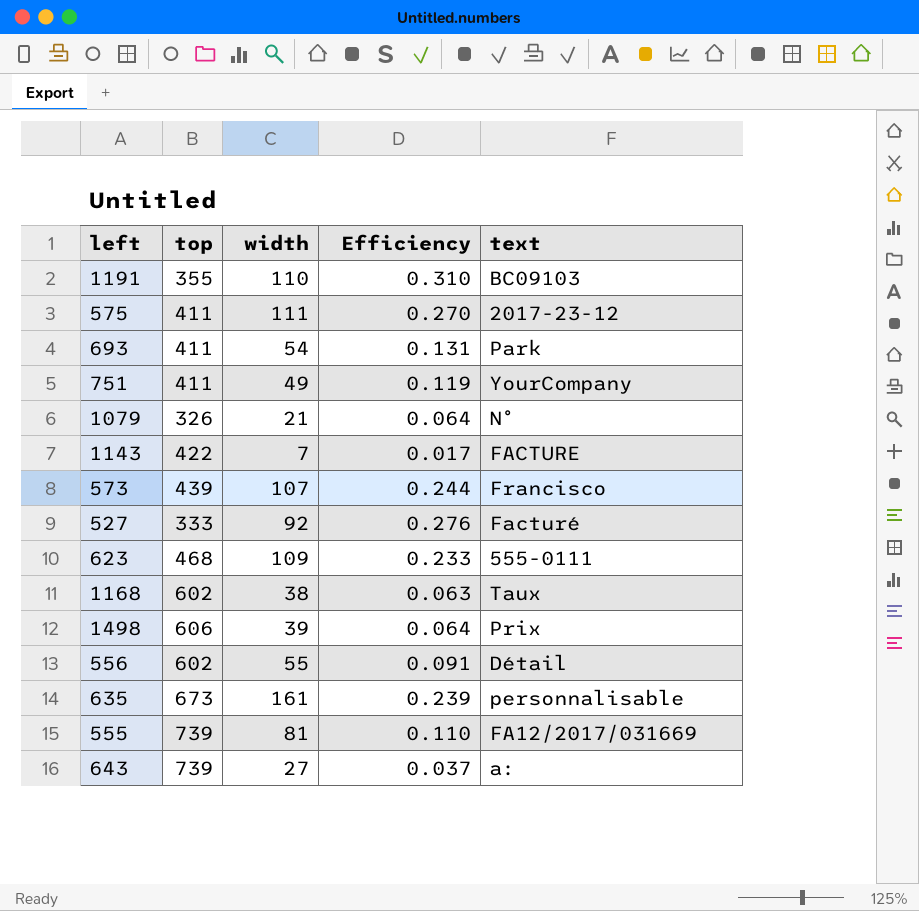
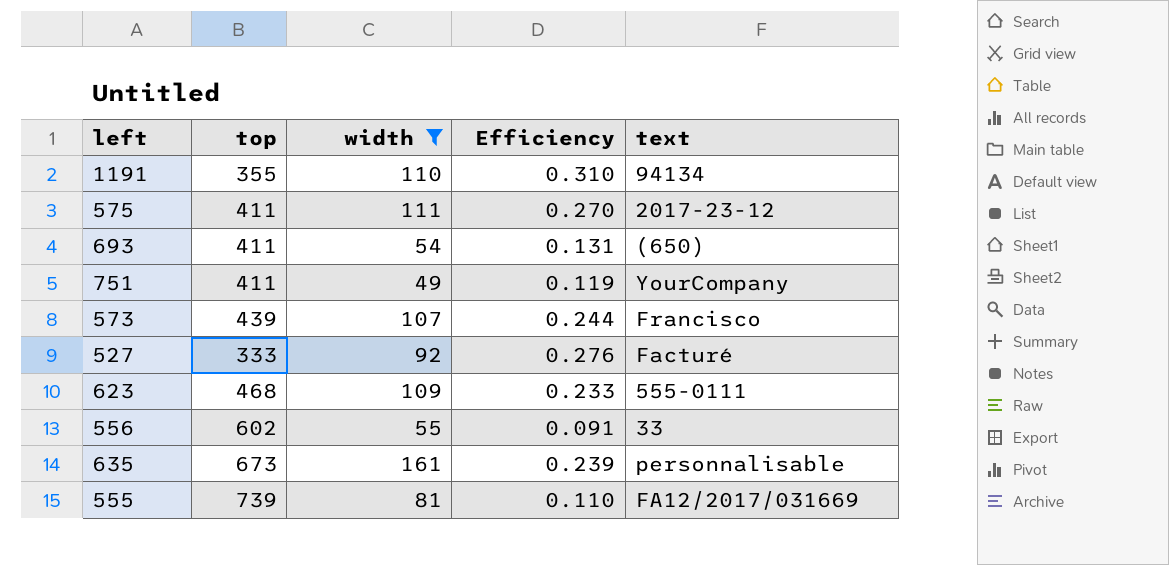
filter: none -> width >= 49
1191 | text: BC09103 -> 94134
693 | text: Park -> (650)
556 | text: Détail -> 33

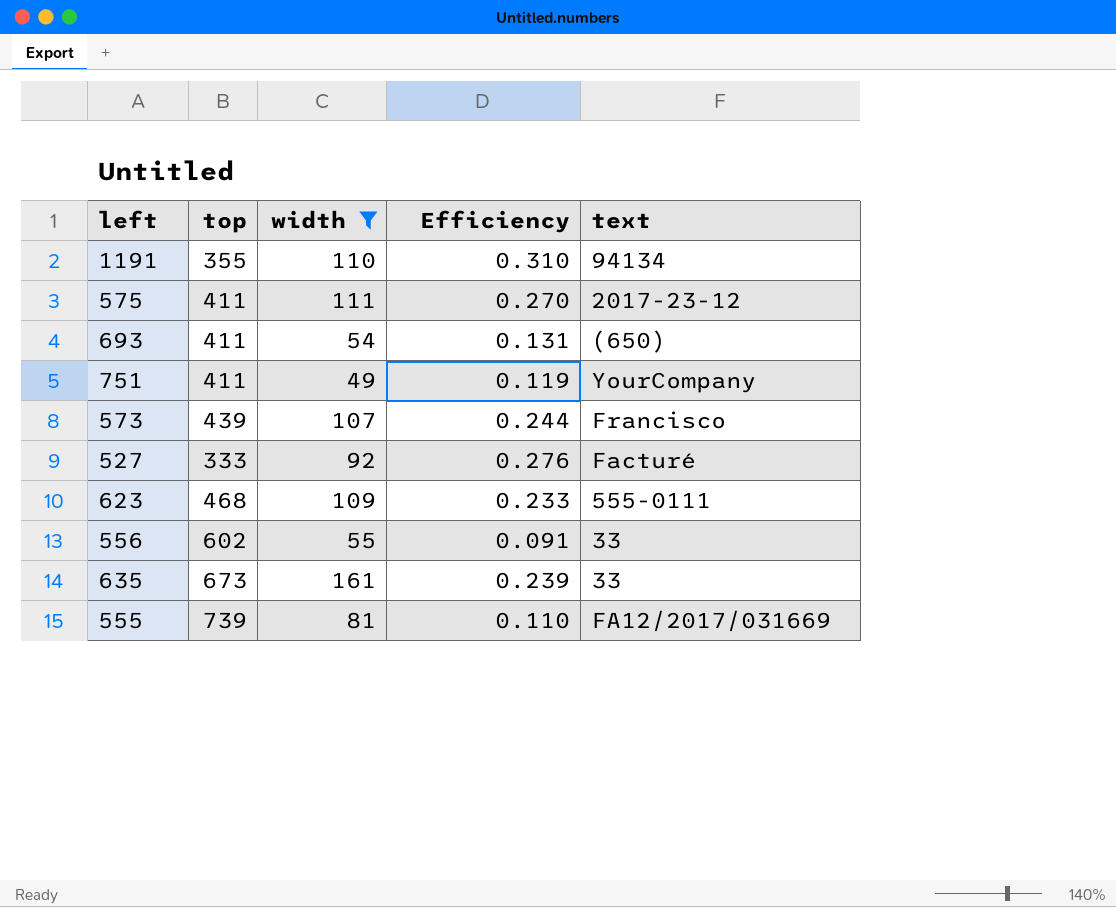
635 | text: personnalisable -> 33

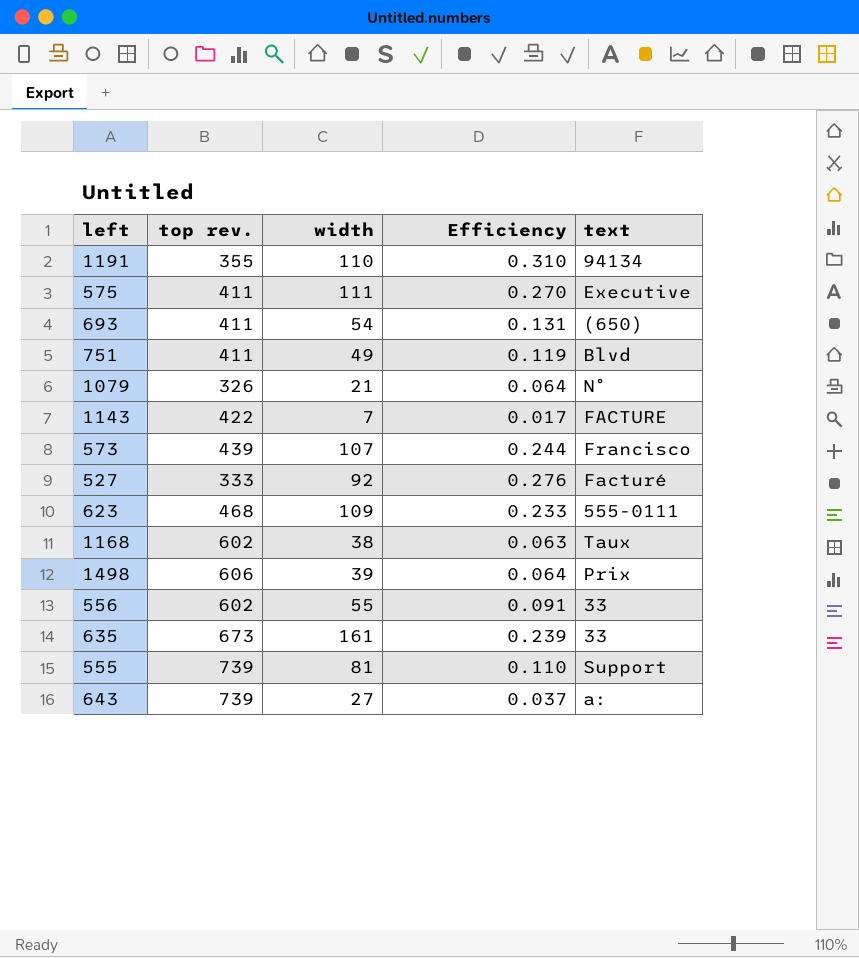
filter: width >= 49 -> none
column name: top -> top rev.
575 | text: 2017-23-12 -> Executive
751 | text: YourCompany -> Blvd
555 | text: FA12/2017/031669 -> Support

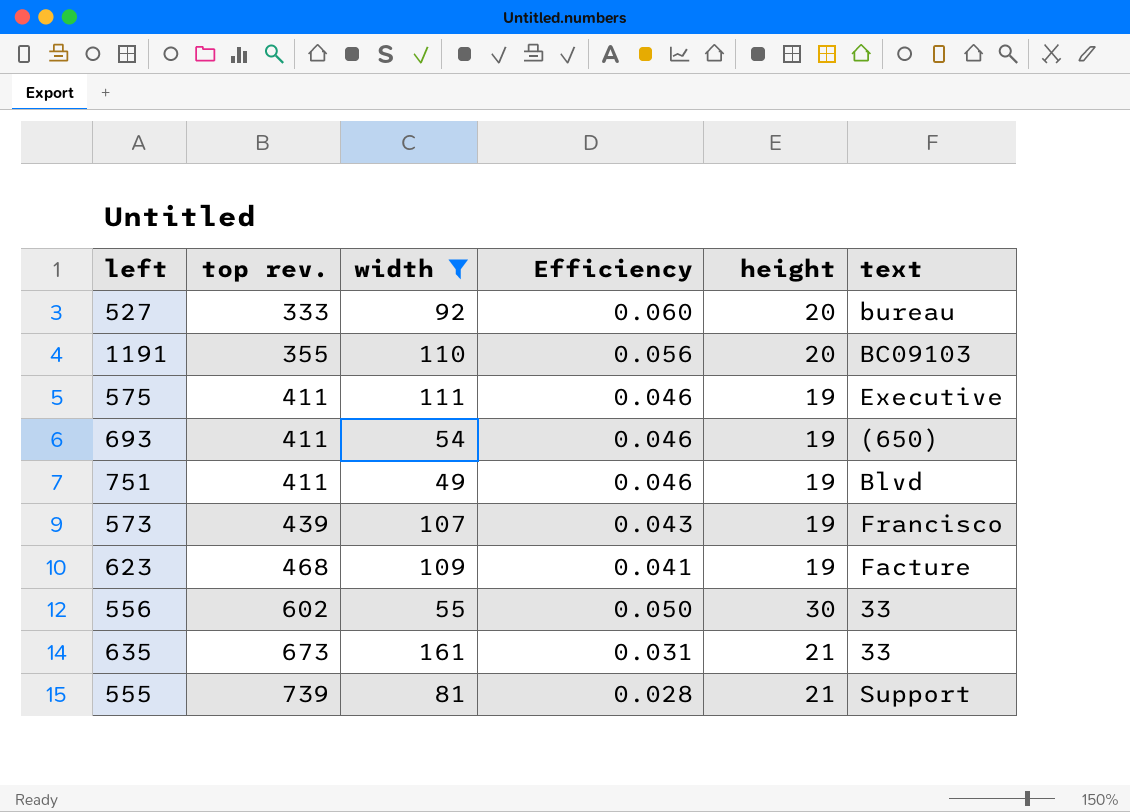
filter: none -> width >= 49
row order: none -> top rev. ascending
column Efficiency | formula: [width] / [top rev.] -> [height] / [top rev.]
column height | position: none -> 5
527 | text: Facturé -> bureau
1191 | text: 94134 -> BC09103
623 | text: 555-0111 -> Facture

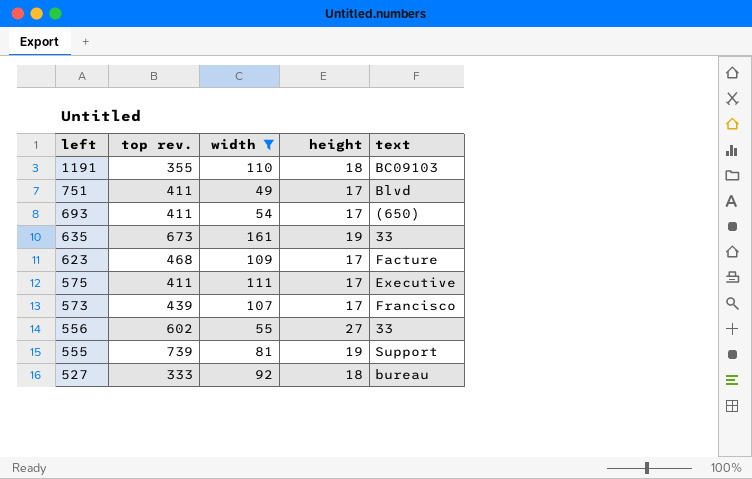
row order: top rev. ascending -> left descending
column Efficiency | formula: [height] / [top rev.] -> none
1191 | height: 20 -> 18
751 | height: 19 -> 17
693 | height: 19 -> 17
635 | height: 21 -> 19
623 | height: 19 -> 17
575 | height: 19 -> 17
573 | height: 19 -> 17
556 | height: 30 -> 27
555 | height: 21 -> 19
527 | height: 20 -> 18

